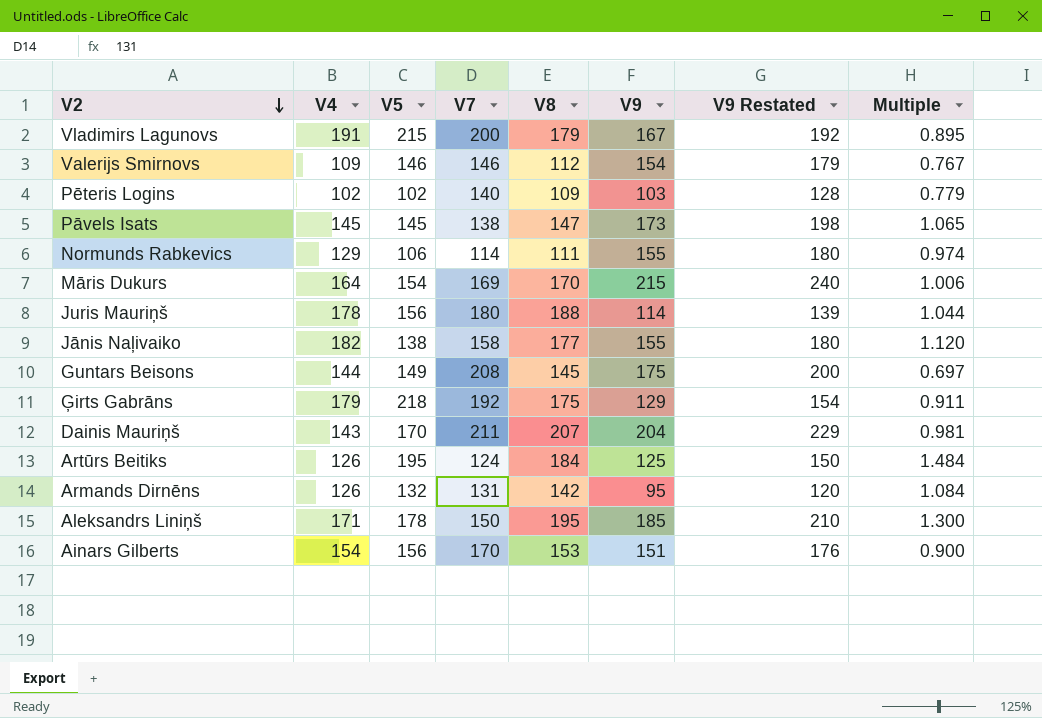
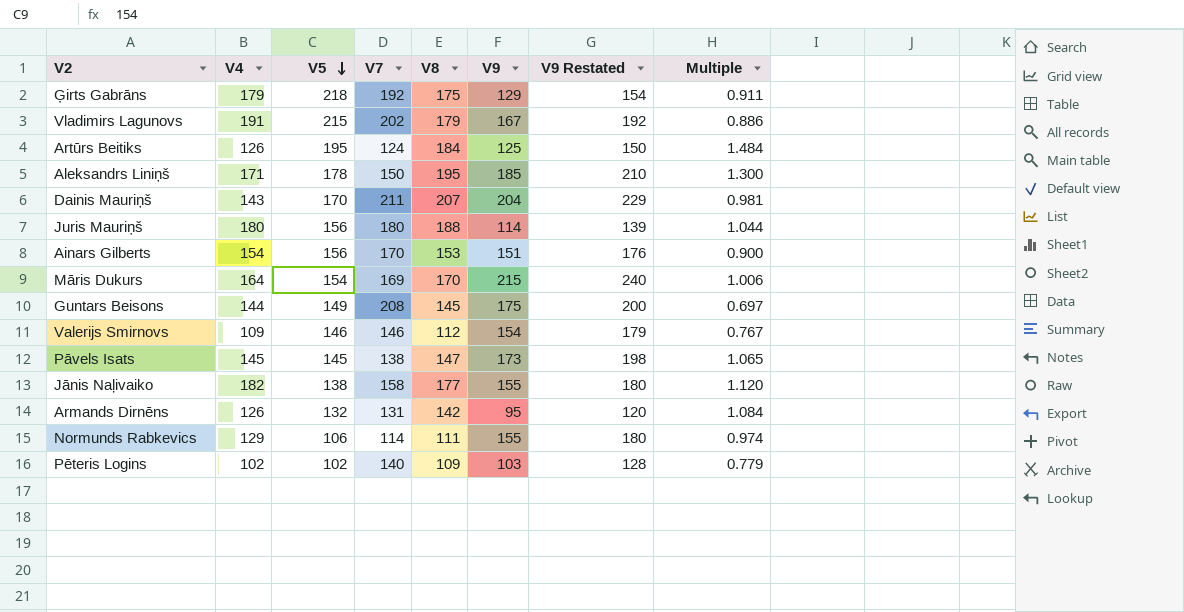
row order: V2 descending -> V5 descending
Vladimirs Lagunovs | V7: 200 -> 202
Vladimirs Lagunovs | Multiple: 0.895 -> 0.886
Juris Mauriņš | V4: 178 -> 180

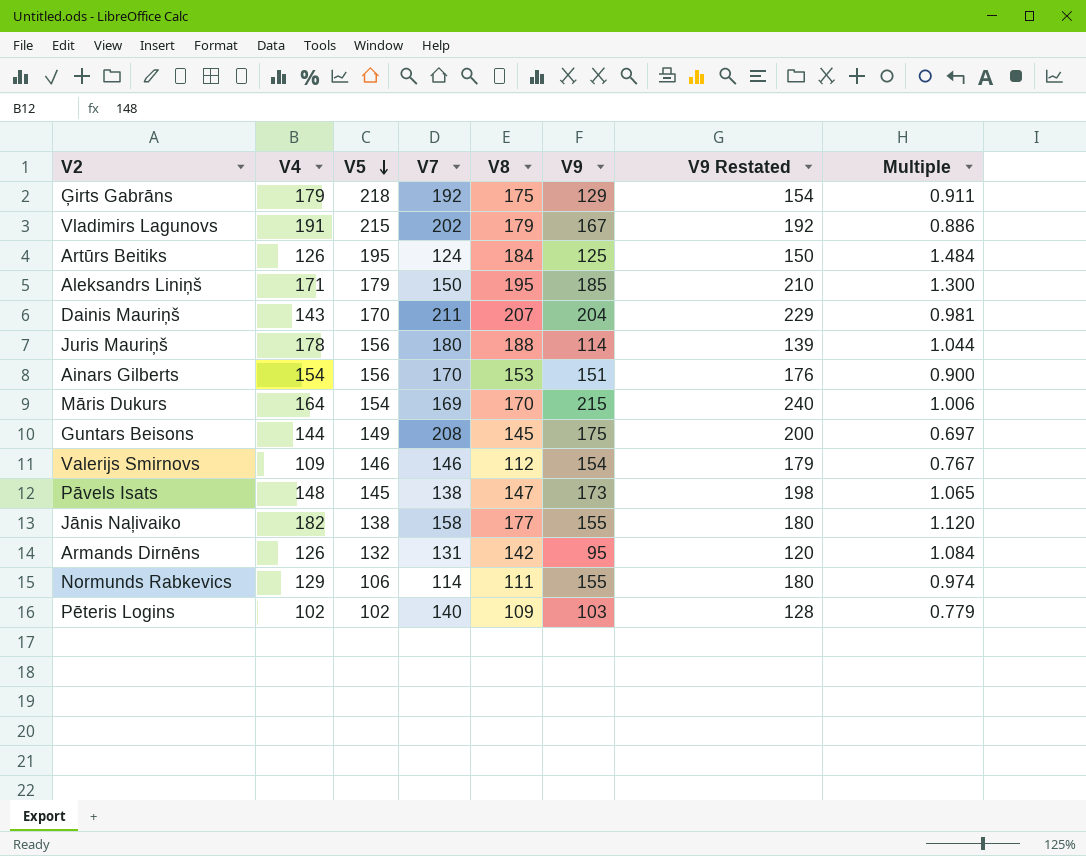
Aleksandrs Liniņš | V5: 178 -> 179
Juris Mauriņš | V4: 180 -> 178
Pāvels Isats | V4: 145 -> 148

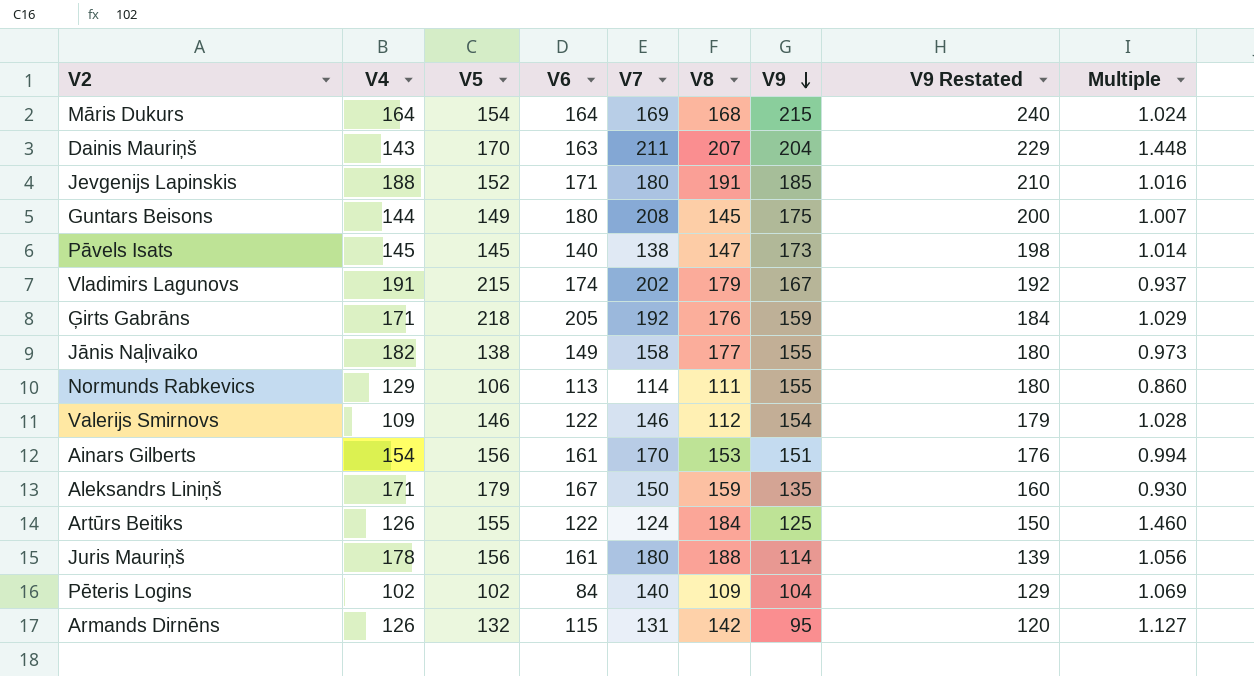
row order: V5 descending -> V9 descending
column V6 | position: none -> 4
column Multiple | formula: [V8] / [V7] -> [V8] / [V4]
Māris Dukurs | V8: 170 -> 168
row Jevgenijs Lapinskis: none -> 188 | 152 | 171 | 180 | 191 | 185 | 210 | 1.016
Pāvels Isats | V4: 148 -> 145
Ģirts Gabrāns | V4: 179 -> 171
Ģirts Gabrāns | V8: 175 -> 176
Ģirts Gabrāns | V9: 129 -> 159
Ģirts Gabrāns | V9 Restated: 154 -> 184
Aleksandrs Liniņš | V8: 195 -> 159
Aleksandrs Liniņš | V9: 185 -> 135
Aleksandrs Liniņš | V9 Restated: 210 -> 160
Artūrs Beitiks | V5: 195 -> 155
Pēteris Logins | V9: 103 -> 104
Pēteris Logins | V9 Restated: 128 -> 129

